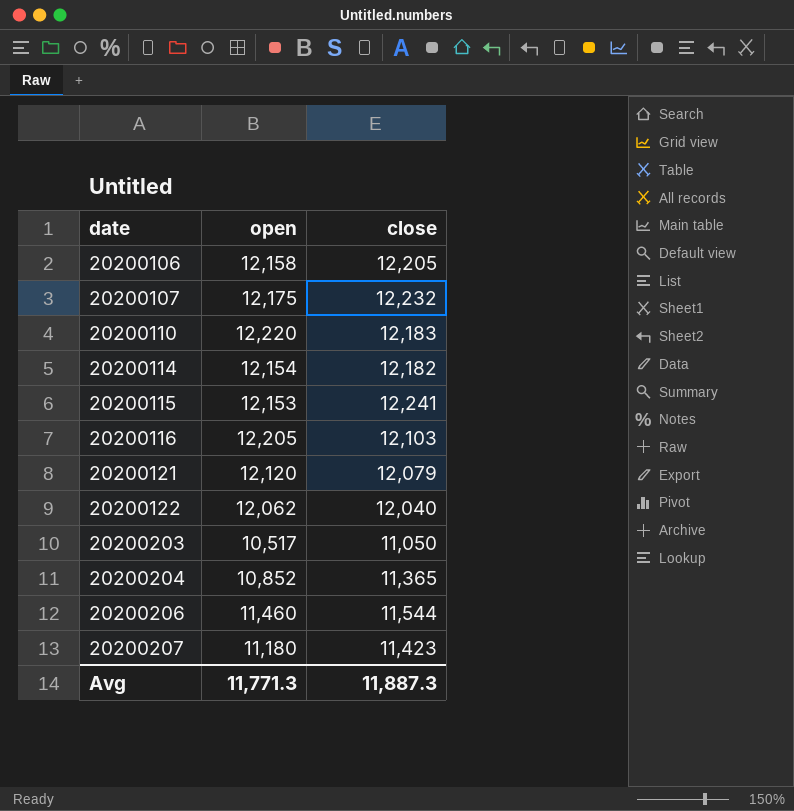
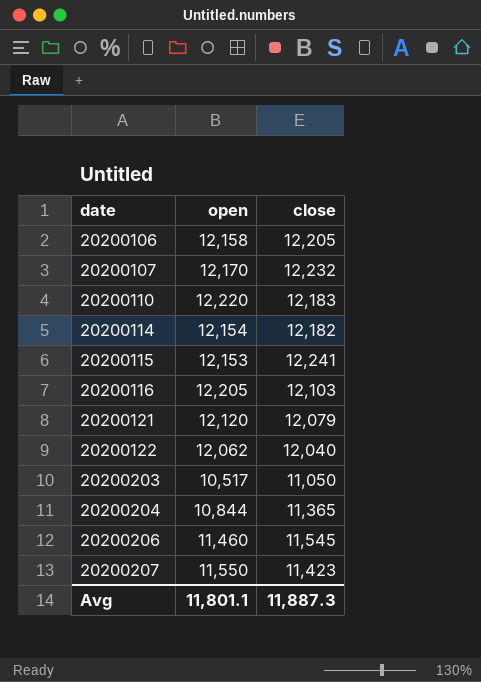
20200107 | open: 12,175 -> 12,170
20200204 | open: 10,852 -> 10,844
20200206 | close: 11,544 -> 11,545
20200207 | open: 11,180 -> 11,550
Avg | open: 11,771.3 -> 11,801.1

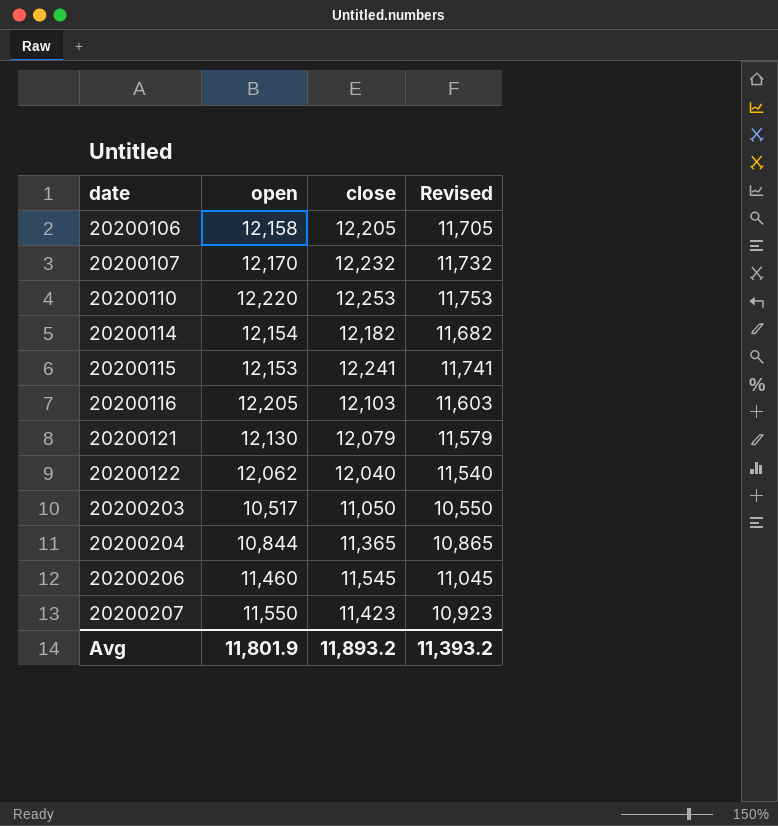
column Revised | formula: none -> [close] - 500
20200110 | close: 12,183 -> 12,253
20200121 | open: 12,120 -> 12,130
Avg | open: 11,801.1 -> 11,801.9
Avg | close: 11,887.3 -> 11,893.2

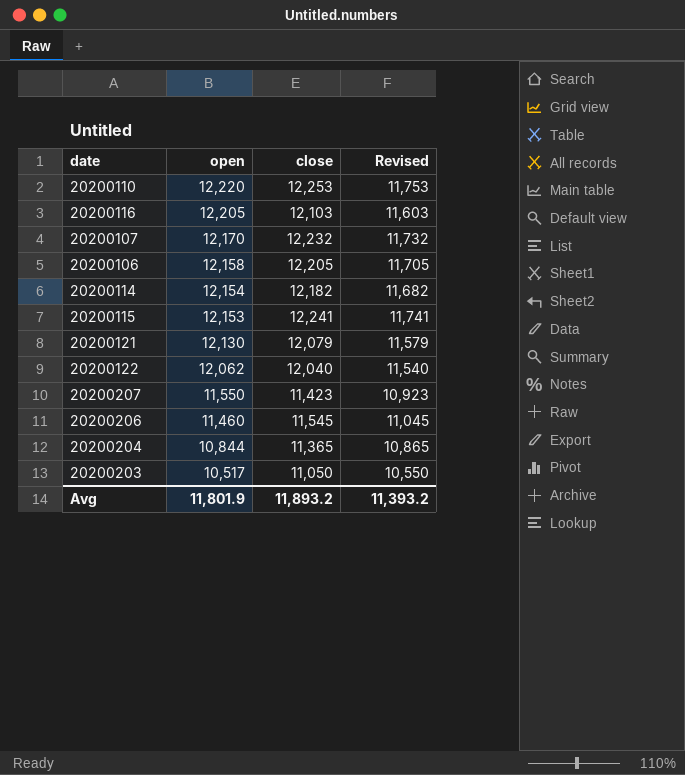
row order: date ascending -> open descending

